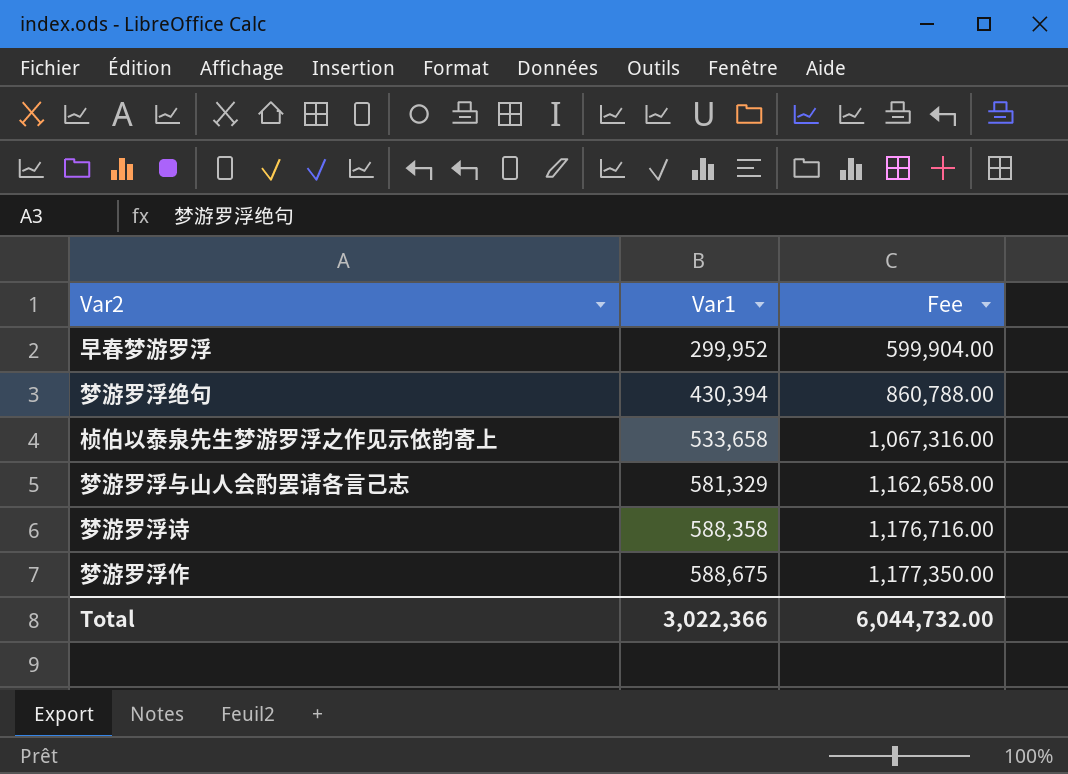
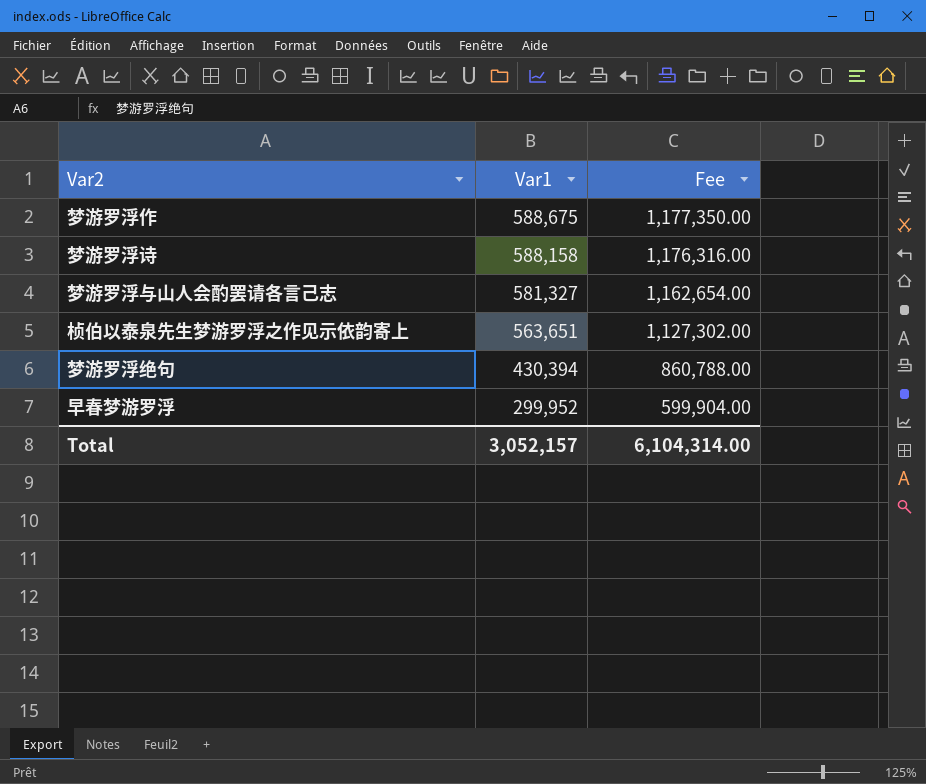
row order: Var1 ascending -> Var1 descending
梦游罗浮诗 | Var1: 588,358 -> 588,158
梦游罗浮诗 | Fee: 1,176,716.00 -> 1,176,316.00
梦游罗浮与山人会酌罢请各言己志 | Var1: 581,329 -> 581,327
梦游罗浮与山人会酌罢请各言己志 | Fee: 1,162,658.00 -> 1,162,654.00
桢伯以泰泉先生梦游罗浮之作见示依韵寄上 | Var1: 533,658 -> 563,651
桢伯以泰泉先生梦游罗浮之作见示依韵寄上 | Fee: 1,067,316.00 -> 1,127,302.00
Total | Var1: 3,022,366 -> 3,052,157
Total | Fee: 6,044,732.00 -> 6,104,314.00

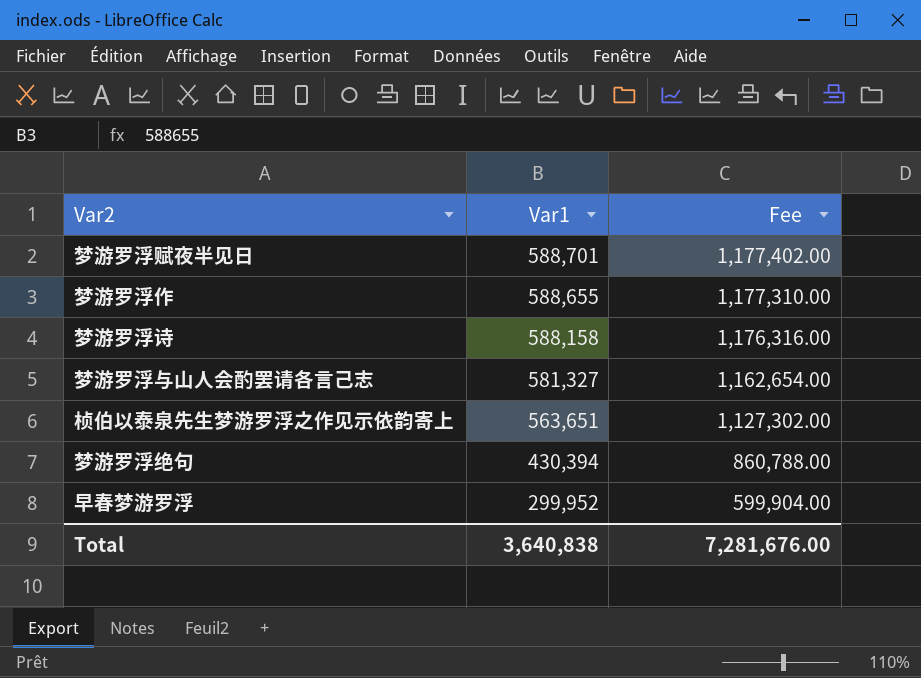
row 梦游罗浮赋夜半见日: none -> 588,701 | 1,177,402.00
梦游罗浮作 | Var1: 588,675 -> 588,655
梦游罗浮作 | Fee: 1,177,350.00 -> 1,177,310.00
Total | Var1: 3,052,157 -> 3,640,838
Total | Fee: 6,104,314.00 -> 7,281,676.00

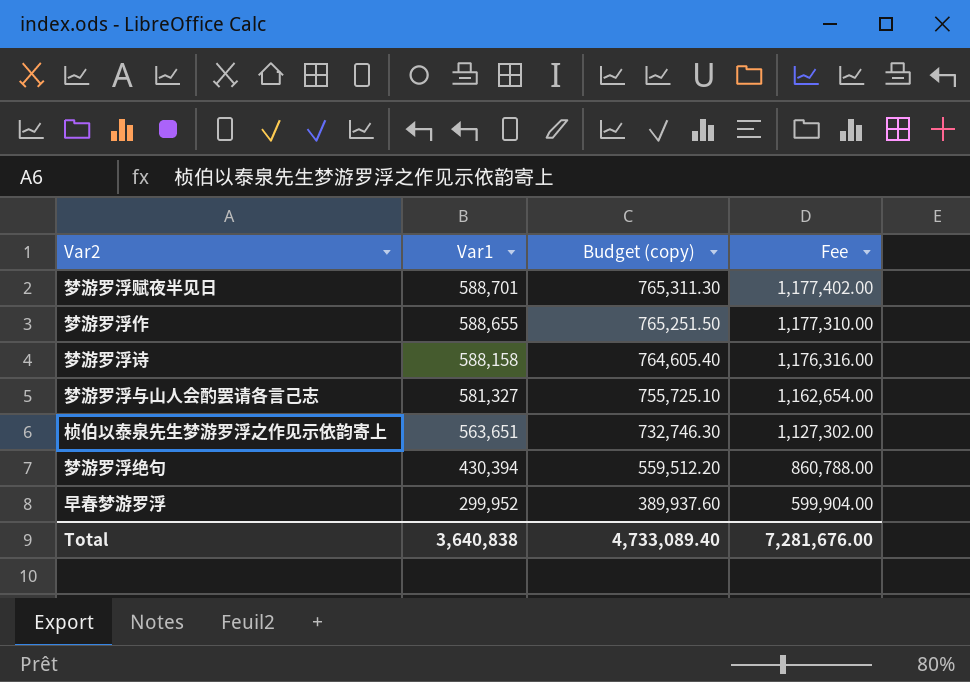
column Budget (copy) | formula: none -> [Var1] * 1.3

